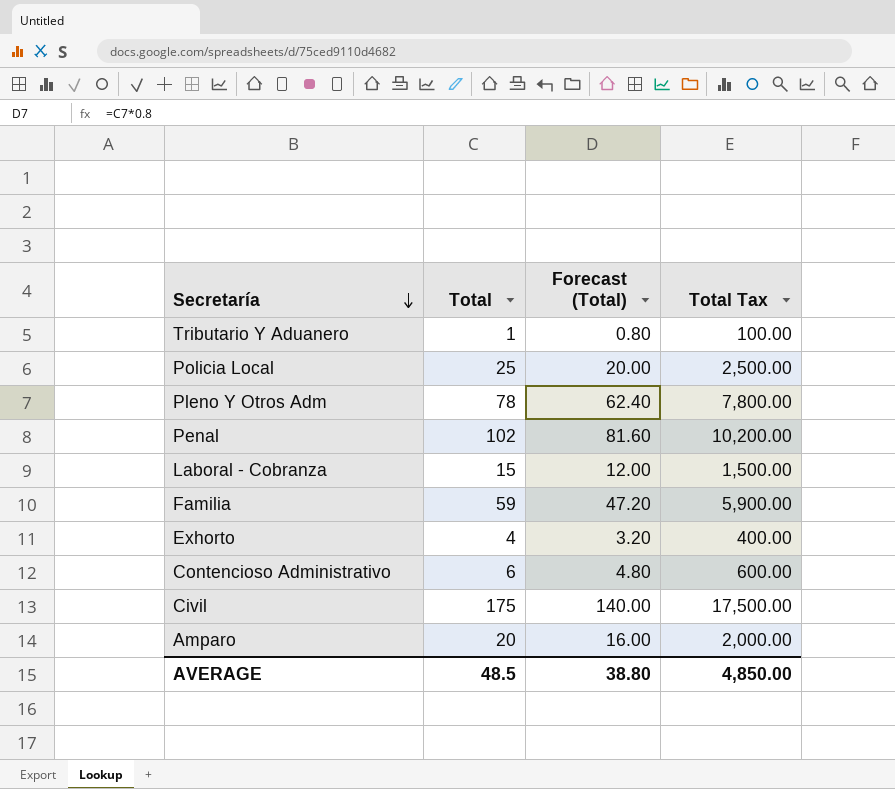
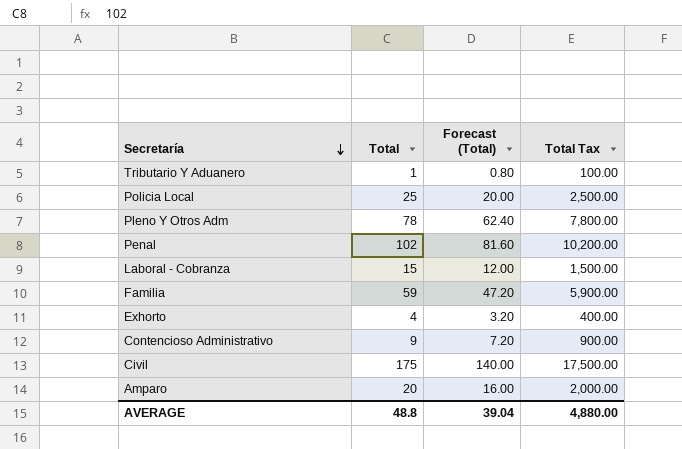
Contencioso Administrativo | Total: 6 -> 9
Contencioso Administrativo | Forecast (Total): 4.80 -> 7.20
Contencioso Administrativo | Total Tax: 600.00 -> 900.00
AVERAGE | Total: 48.5 -> 48.8
AVERAGE | Forecast (Total): 38.80 -> 39.04
AVERAGE | Total Tax: 4,850.00 -> 4,880.00

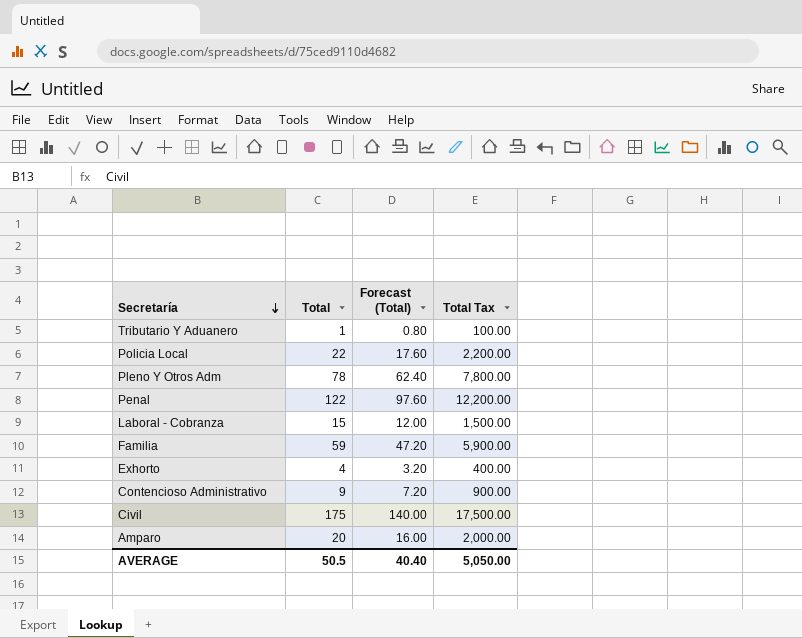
Policia Local | Total: 25 -> 22
Policia Local | Forecast (Total): 20.00 -> 17.60
Policia Local | Total Tax: 2,500.00 -> 2,200.00
Penal | Total: 102 -> 122
Penal | Forecast (Total): 81.60 -> 97.60
Penal | Total Tax: 10,200.00 -> 12,200.00
AVERAGE | Total: 48.8 -> 50.5
AVERAGE | Forecast (Total): 39.04 -> 40.40
AVERAGE | Total Tax: 4,880.00 -> 5,050.00

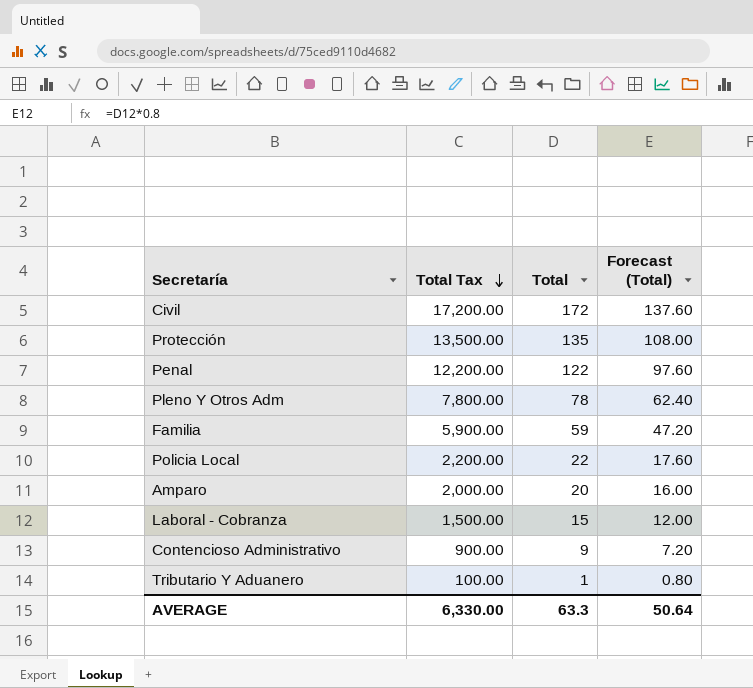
row order: Secretaría descending -> Total Tax descending
column Total Tax | position: 4 -> 2
row Exhorto: 4 | 3.20 | 400.00 -> none
Civil | Total Tax: 17,500.00 -> 17,200.00
Civil | Total: 175 -> 172
Civil | Forecast (Total): 140.00 -> 137.60
row Protección: none -> 13,500.00 | 135 | 108.00
AVERAGE | Total Tax: 5,050.00 -> 6,330.00
AVERAGE | Total: 50.5 -> 63.3
AVERAGE | Forecast (Total): 40.40 -> 50.64

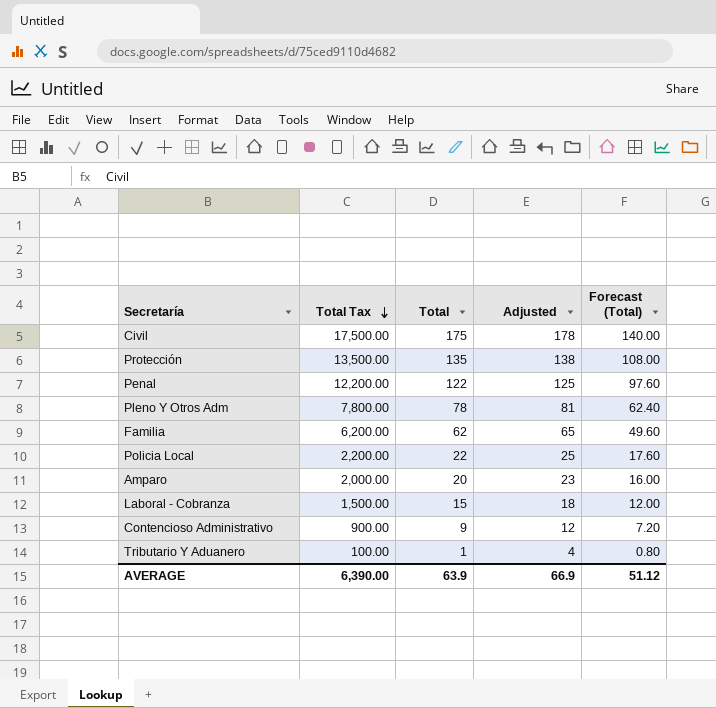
column Adjusted | formula: none -> [Total] + 3
Civil | Total Tax: 17,200.00 -> 17,500.00
Civil | Total: 172 -> 175
Civil | Forecast (Total): 137.60 -> 140.00
Familia | Total Tax: 5,900.00 -> 6,200.00
Familia | Total: 59 -> 62
Familia | Forecast (Total): 47.20 -> 49.60
AVERAGE | Total Tax: 6,330.00 -> 6,390.00
AVERAGE | Total: 63.3 -> 63.9
AVERAGE | Forecast (Total): 50.64 -> 51.12

